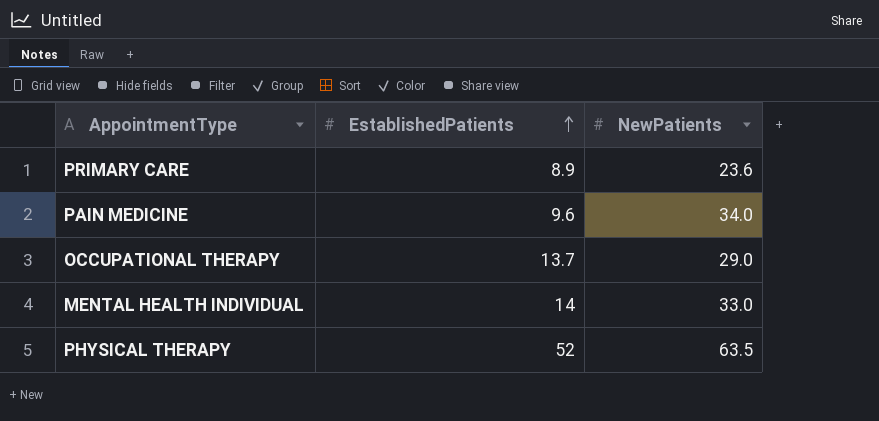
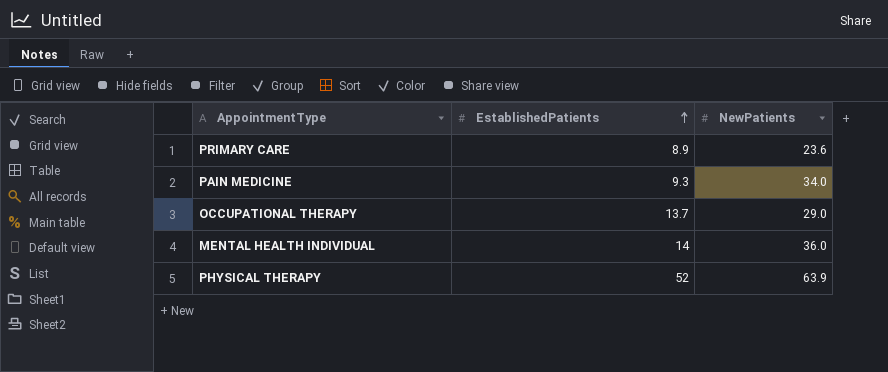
PAIN MEDICINE | EstablishedPatients: 9.6 -> 9.3
MENTAL HEALTH INDIVIDUAL | NewPatients: 33.0 -> 36.0
PHYSICAL THERAPY | NewPatients: 63.5 -> 63.9

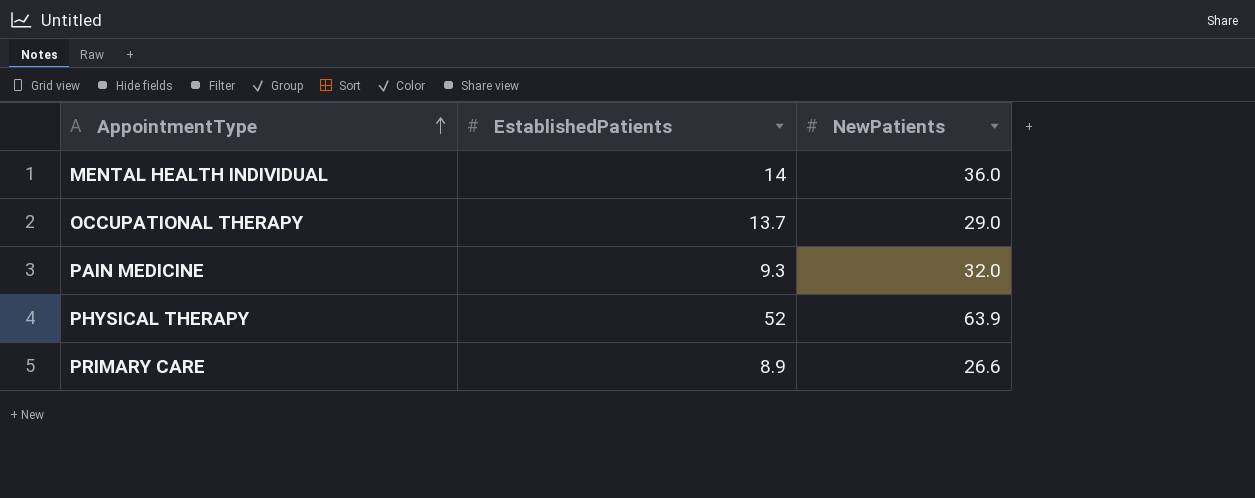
row order: EstablishedPatients ascending -> AppointmentType ascending
PAIN MEDICINE | NewPatients: 34.0 -> 32.0
PRIMARY CARE | NewPatients: 23.6 -> 26.6

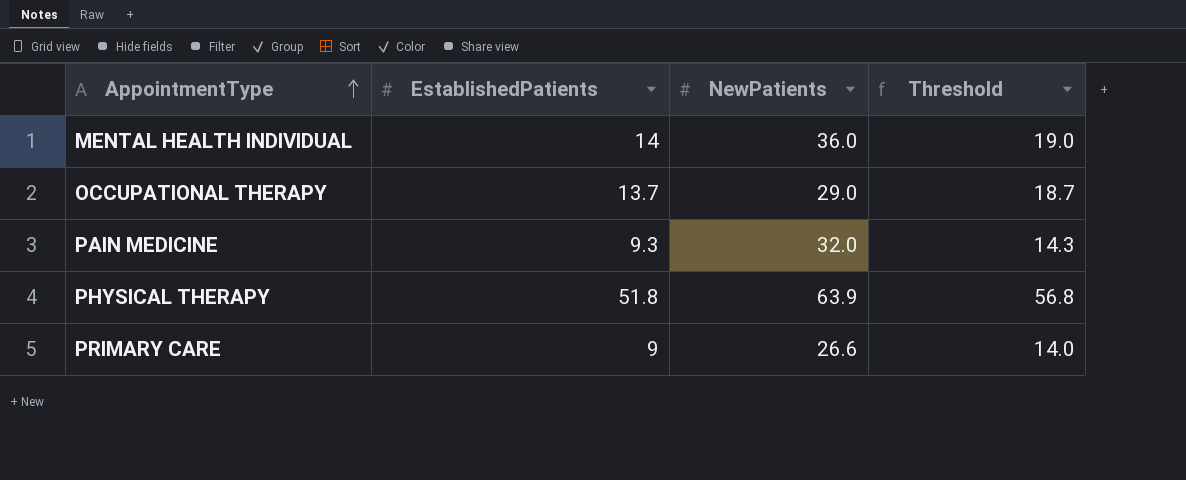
column Threshold | formula: none -> [EstablishedPatients] + 5
PHYSICAL THERAPY | EstablishedPatients: 52 -> 51.8
PRIMARY CARE | EstablishedPatients: 8.9 -> 9

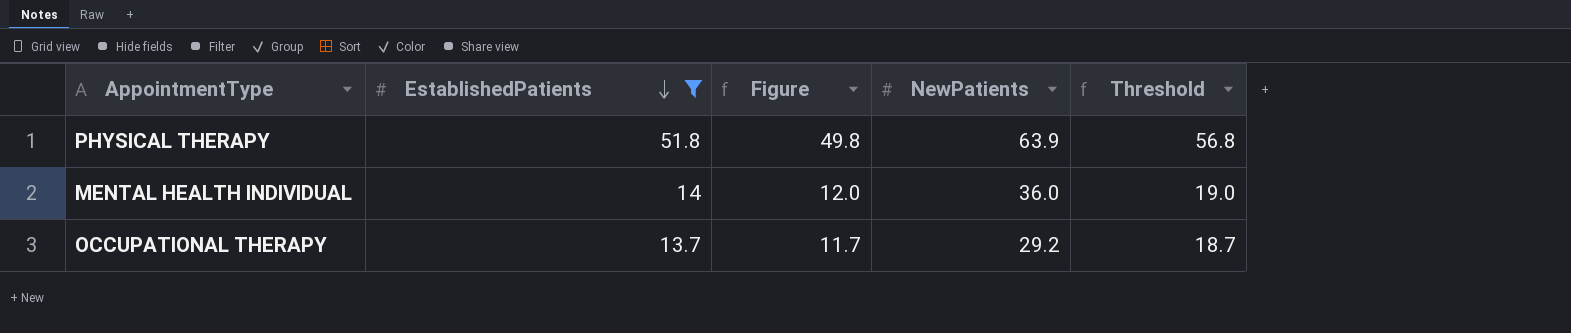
filter: none -> EstablishedPatients >= 13.7
row order: AppointmentType ascending -> EstablishedPatients descending
column Figure | formula: none -> [EstablishedPatients] - 2
OCCUPATIONAL THERAPY | NewPatients: 29.0 -> 29.2

